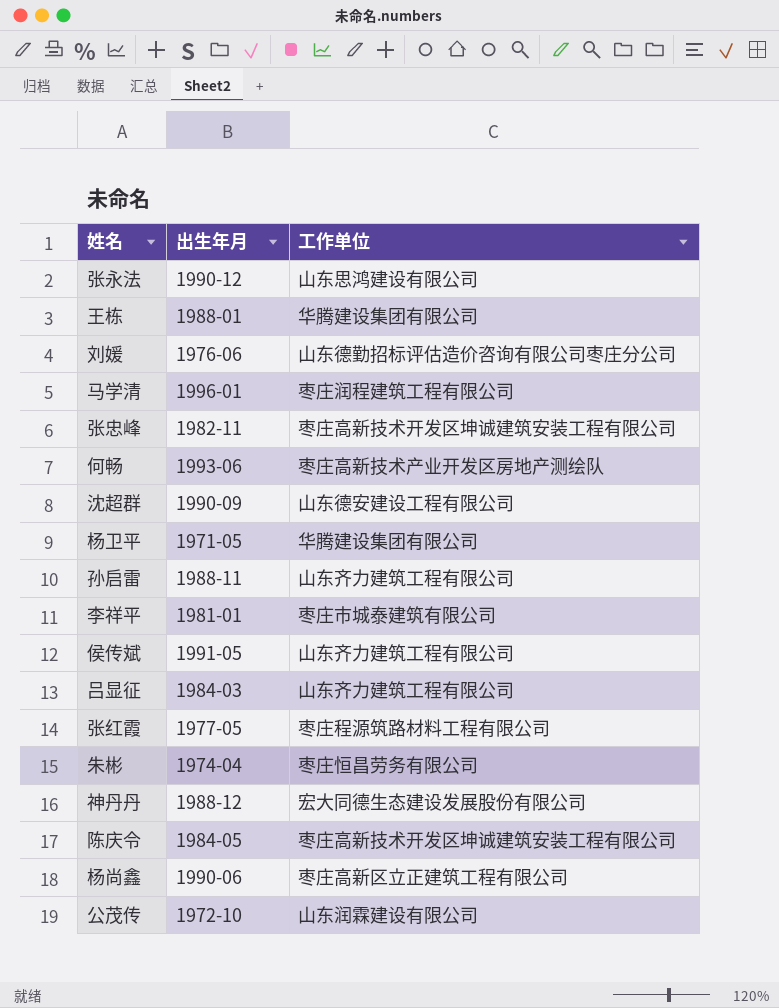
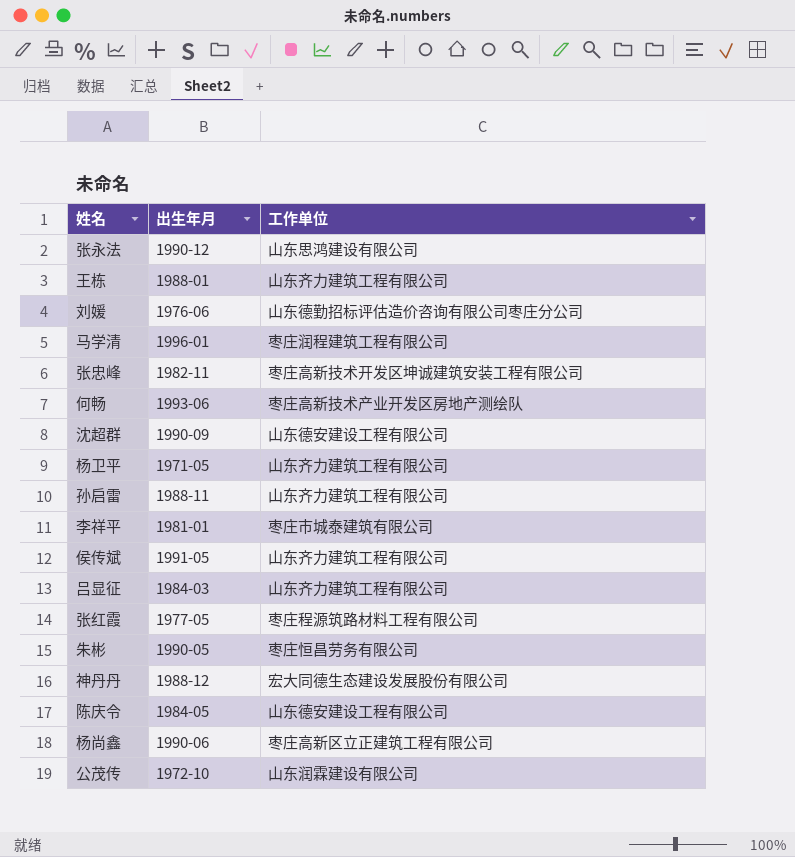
王栋 | 工作单位: 华腾建设集团有限公司 -> 山东齐力建筑工程有限公司
杨卫平 | 工作单位: 华腾建设集团有限公司 -> 山东齐力建筑工程有限公司
朱彬 | 出生年月: 1974-04 -> 1990-05
陈庆令 | 工作单位: 枣庄高新技术开发区坤诚建筑安装工程有限公司 -> 山东德安建设工程有限公司

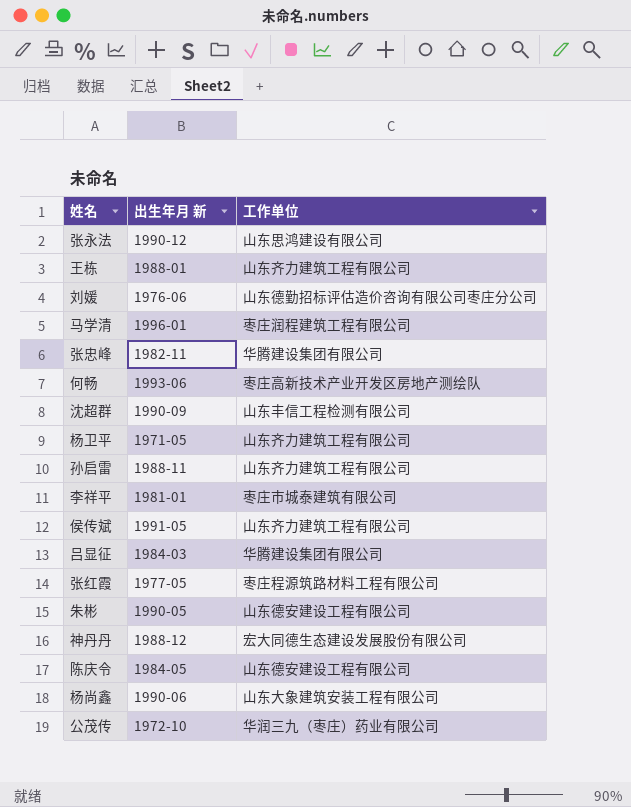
column name: 出生年月 -> 出生年月 新
张忠峰 | 工作单位: 枣庄高新技术开发区坤诚建筑安装工程有限公司 -> 华腾建设集团有限公司
沈超群 | 工作单位: 山东德安建设工程有限公司 -> 山东丰信工程检测有限公司
吕显征 | 工作单位: 山东齐力建筑工程有限公司 -> 华腾建设集团有限公司
朱彬 | 工作单位: 枣庄恒昌劳务有限公司 -> 山东德安建设工程有限公司
杨尚鑫 | 工作单位: 枣庄高新区立正建筑工程有限公司 -> 山东大象建筑安装工程有限公司
公茂传 | 工作单位: 山东润霖建设有限公司 -> 华润三九（枣庄）药业有限公司

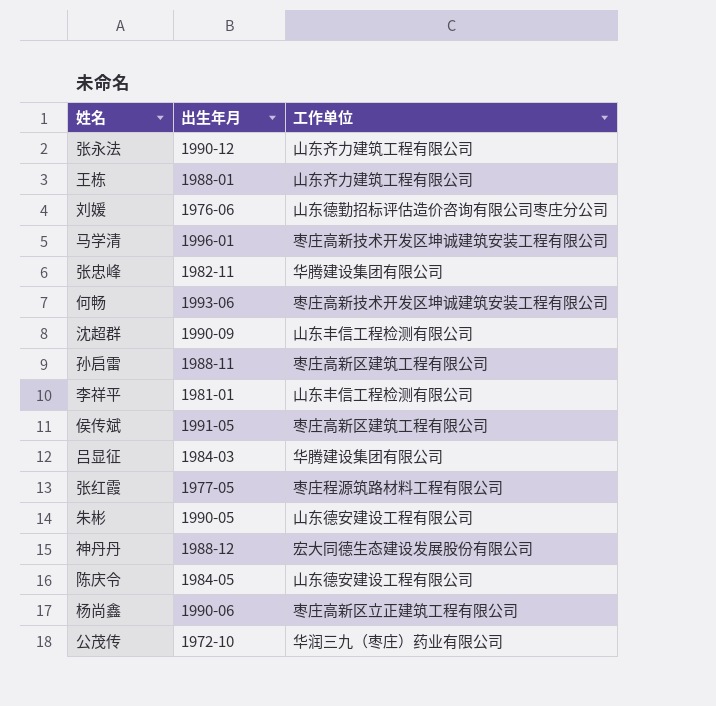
column name: 出生年月 新 -> 出生年月
row 杨卫平: 1971-05 | 山东齐力建筑工程有限公司 -> none
张永法 | 工作单位: 山东思鸿建设有限公司 -> 山东齐力建筑工程有限公司
马学清 | 工作单位: 枣庄润程建筑工程有限公司 -> 枣庄高新技术开发区坤诚建筑安装工程有限公司
何畅 | 工作单位: 枣庄高新技术产业开发区房地产测绘队 -> 枣庄高新技术开发区坤诚建筑安装工程有限公司
孙启雷 | 工作单位: 山东齐力建筑工程有限公司 -> 枣庄高新区建筑工程有限公司
李祥平 | 工作单位: 枣庄市城泰建筑有限公司 -> 山东丰信工程检测有限公司
侯传斌 | 工作单位: 山东齐力建筑工程有限公司 -> 枣庄高新区建筑工程有限公司
杨尚鑫 | 工作单位: 山东大象建筑安装工程有限公司 -> 枣庄高新区立正建筑工程有限公司

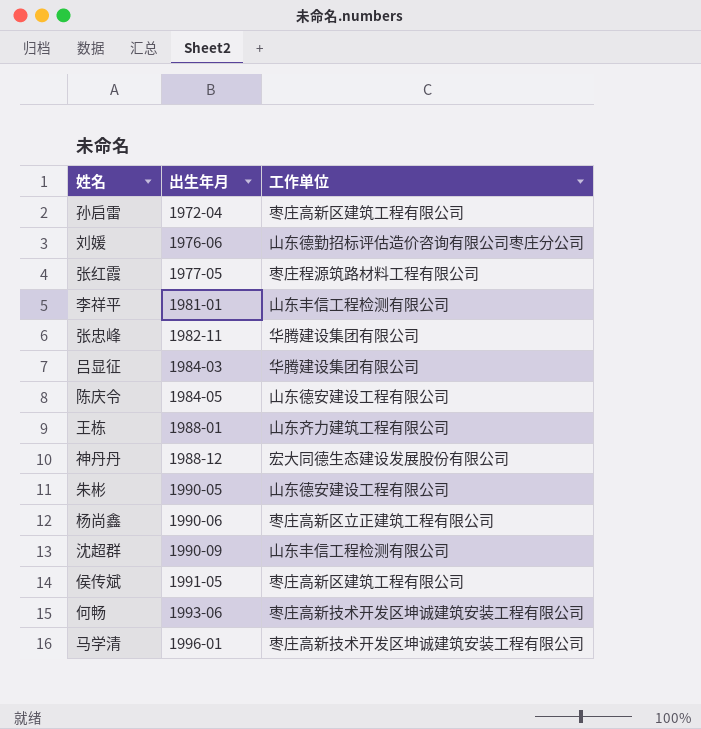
row order: none -> 出生年月 ascending
row 张永法: 1990-12 | 山东齐力建筑工程有限公司 -> none
row 公茂传: 1972-10 | 华润三九（枣庄）药业有限公司 -> none
孙启雷 | 出生年月: 1988-11 -> 1972-04

